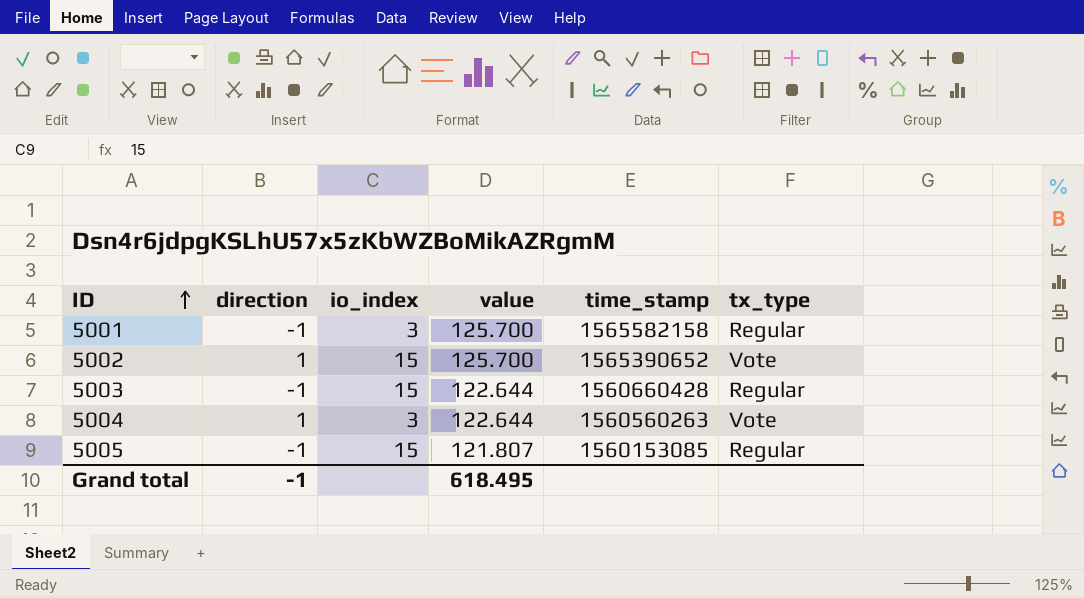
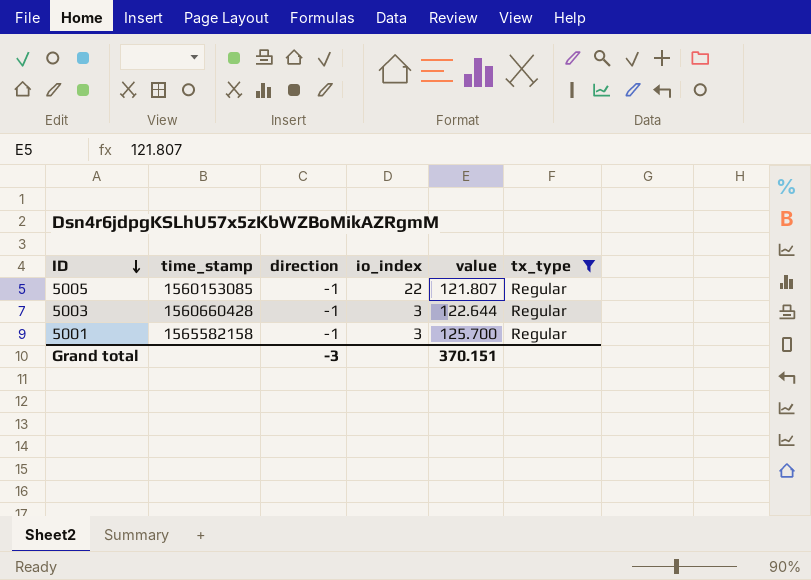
filter: none -> tx_type = Regular
row order: ID ascending -> ID descending
column time_stamp | position: 5 -> 2
5005 | io_index: 15 -> 22
5003 | io_index: 15 -> 3
Grand total | direction: -1 -> -3
Grand total | value: 618.495 -> 370.151

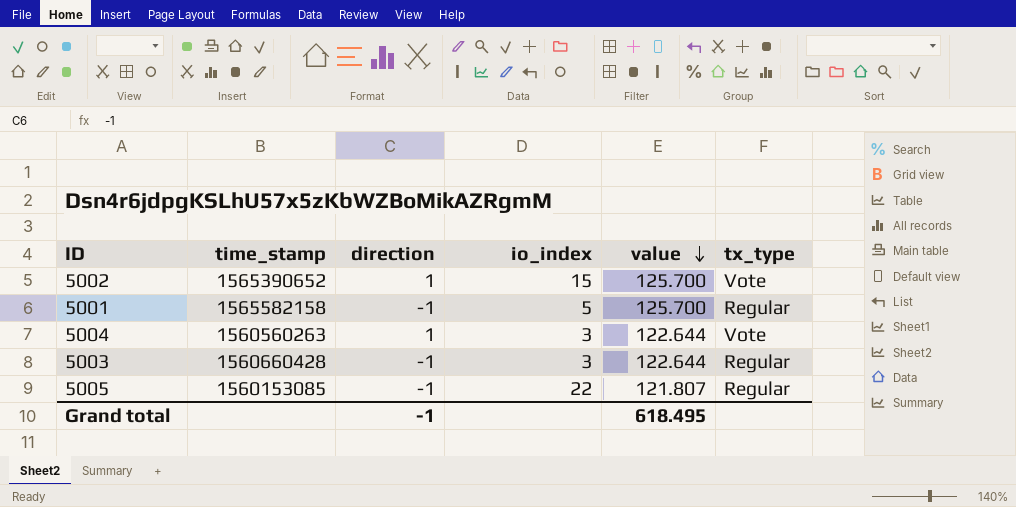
filter: tx_type = Regular -> none
row order: ID descending -> value descending
5001 | io_index: 3 -> 5
Grand total | direction: -3 -> -1
Grand total | value: 370.151 -> 618.495

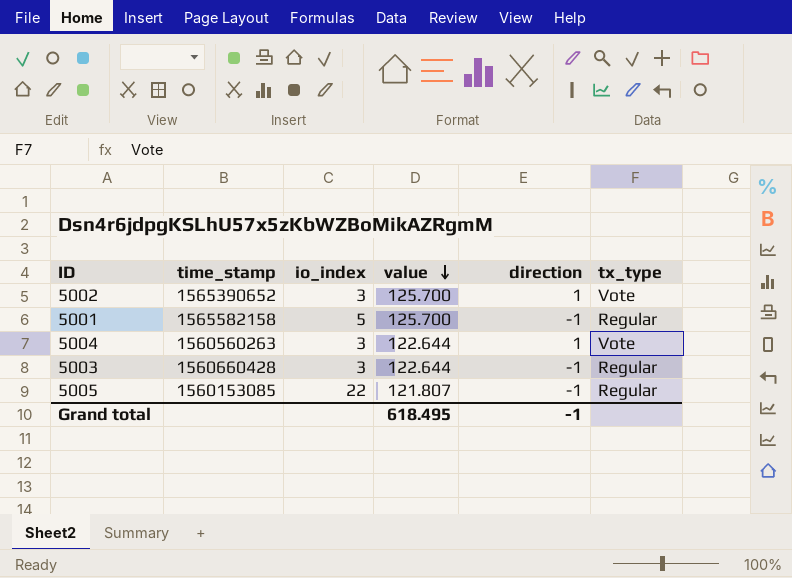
column direction | position: 3 -> 5
5002 | io_index: 15 -> 3

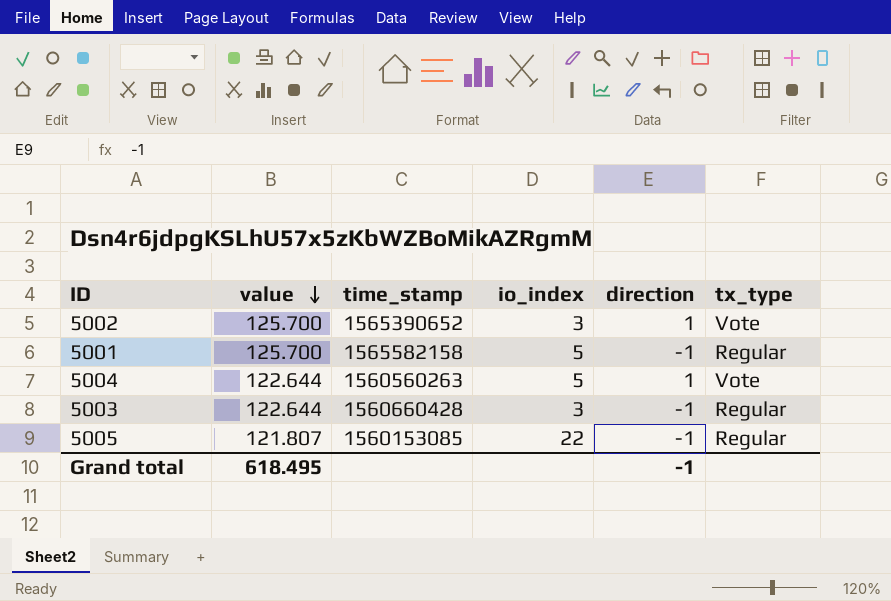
column value | position: 4 -> 2
5004 | io_index: 3 -> 5

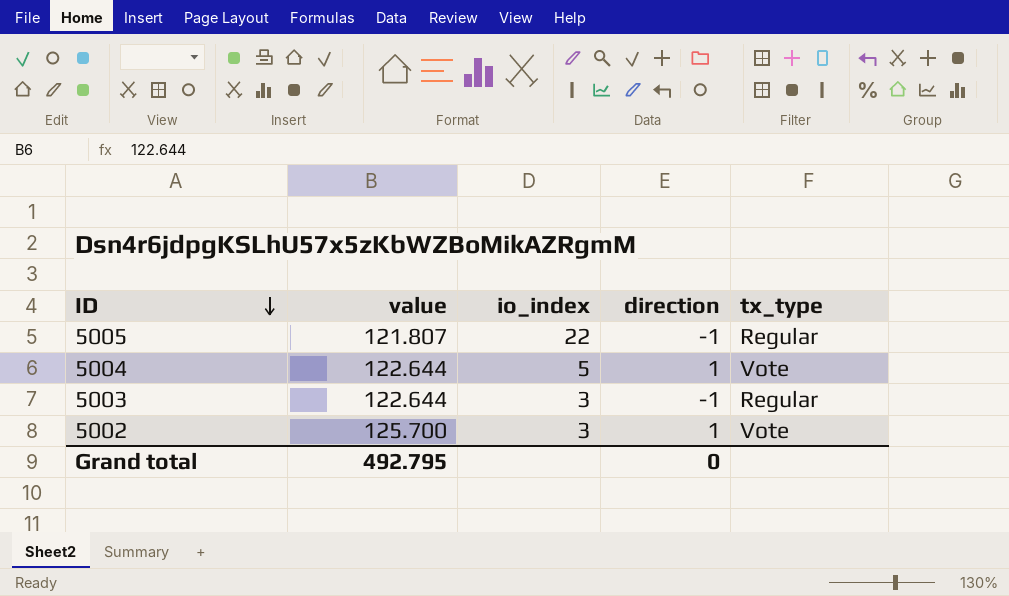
row order: value descending -> ID descending
column time_stamp | position: 3 -> none
row 5001: 125.700 | 1565582158 | 5 | -1 | Regular -> none
Grand total | value: 618.495 -> 492.795
Grand total | direction: -1 -> 0

